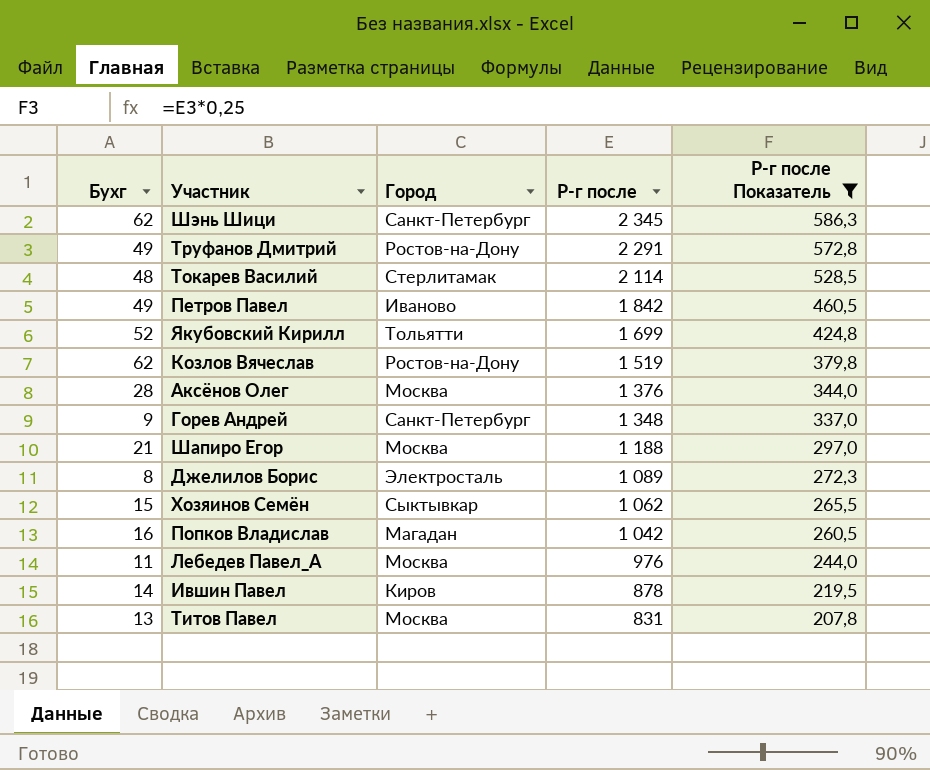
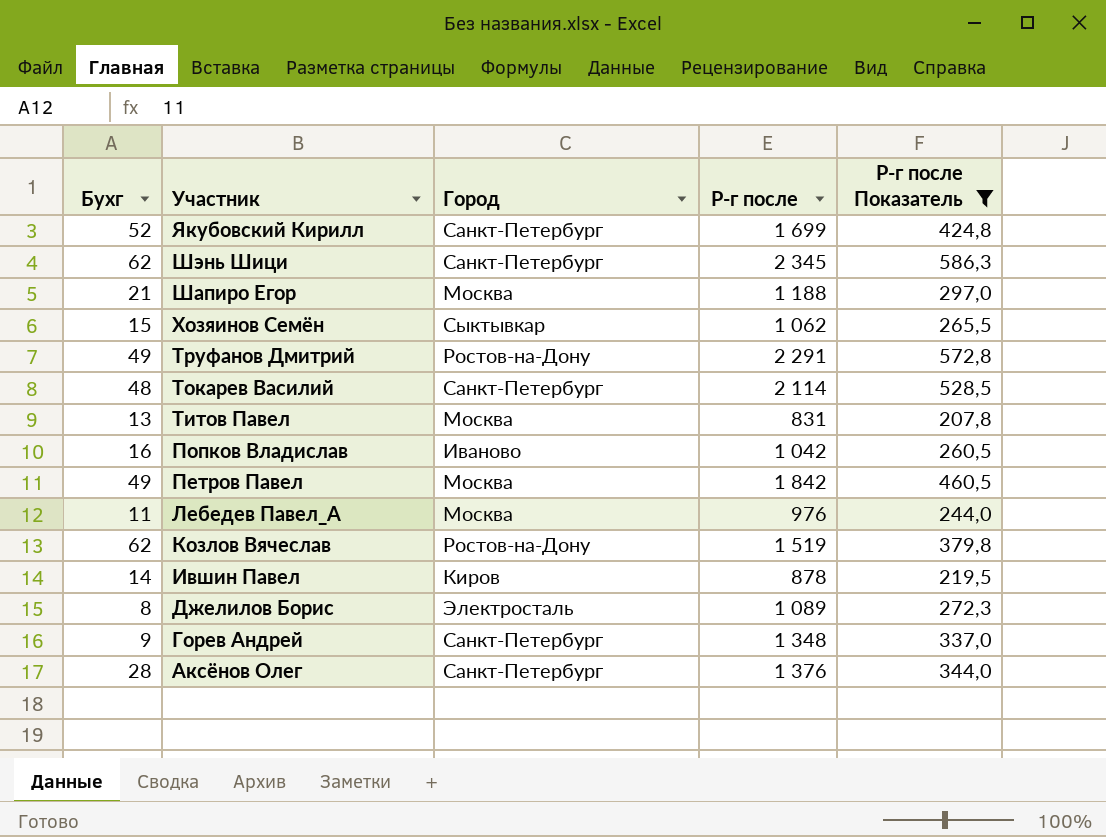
row order: Р-г после descending -> Участник descending
Якубовский Кирилл | Город: Тольятти -> Санкт-Петербург
Токарев Василий | Город: Стерлитамак -> Санкт-Петербург
Попков Владислав | Город: Магадан -> Иваново
Петров Павел | Город: Иваново -> Москва
Аксёнов Олег | Город: Москва -> Санкт-Петербург

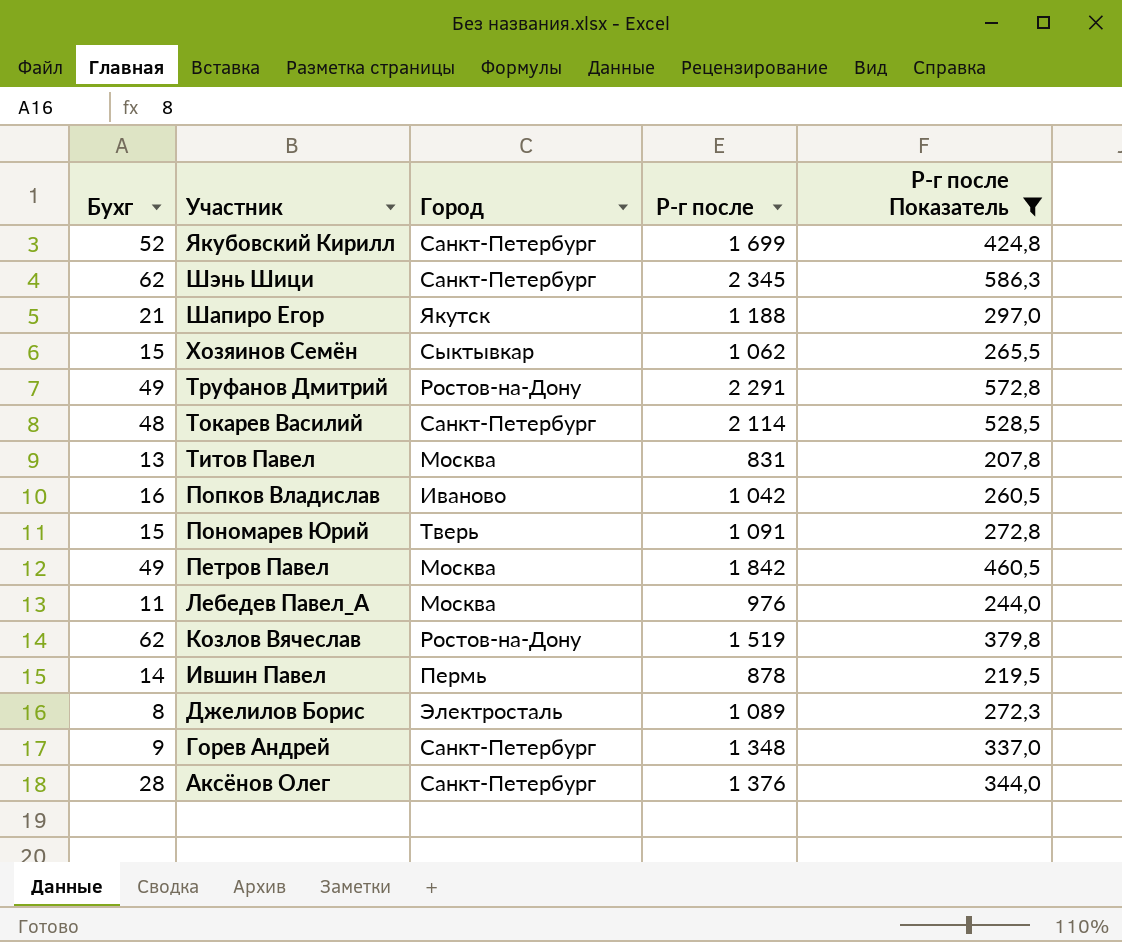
Шапиро Егор | Город: Москва -> Якутск
row Пономарев Юрий: none -> 15 | Тверь | 1 091 | 272,8
Ившин Павел | Город: Киров -> Пермь

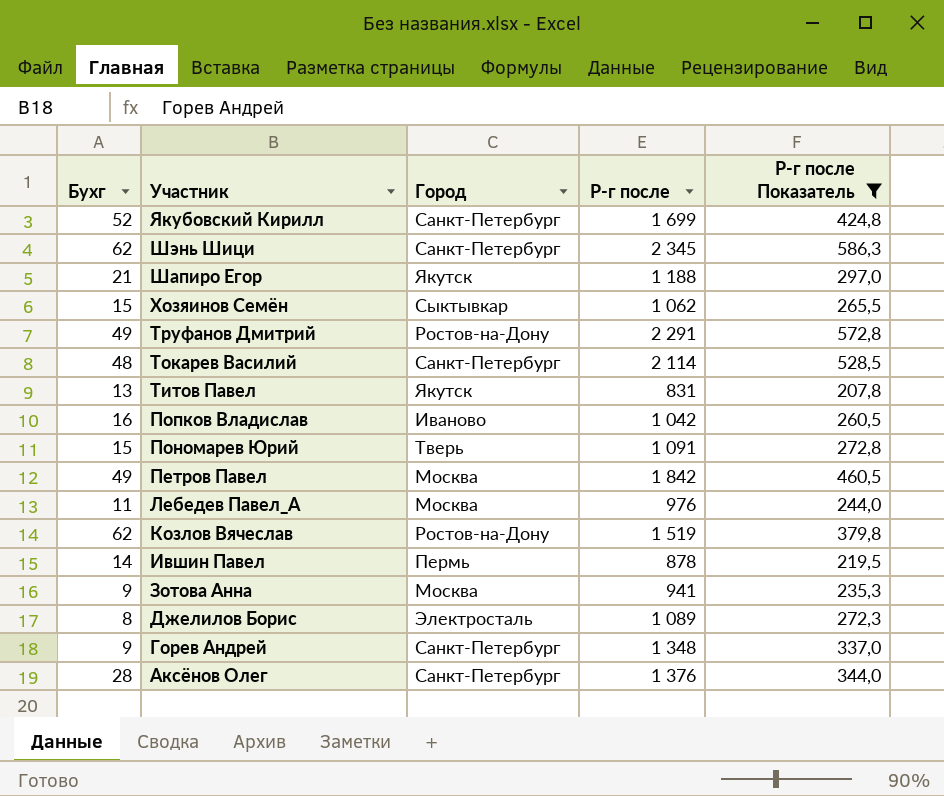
Титов Павел | Город: Москва -> Якутск
row Зотова Анна: none -> 9 | Москва | 941 | 235,3

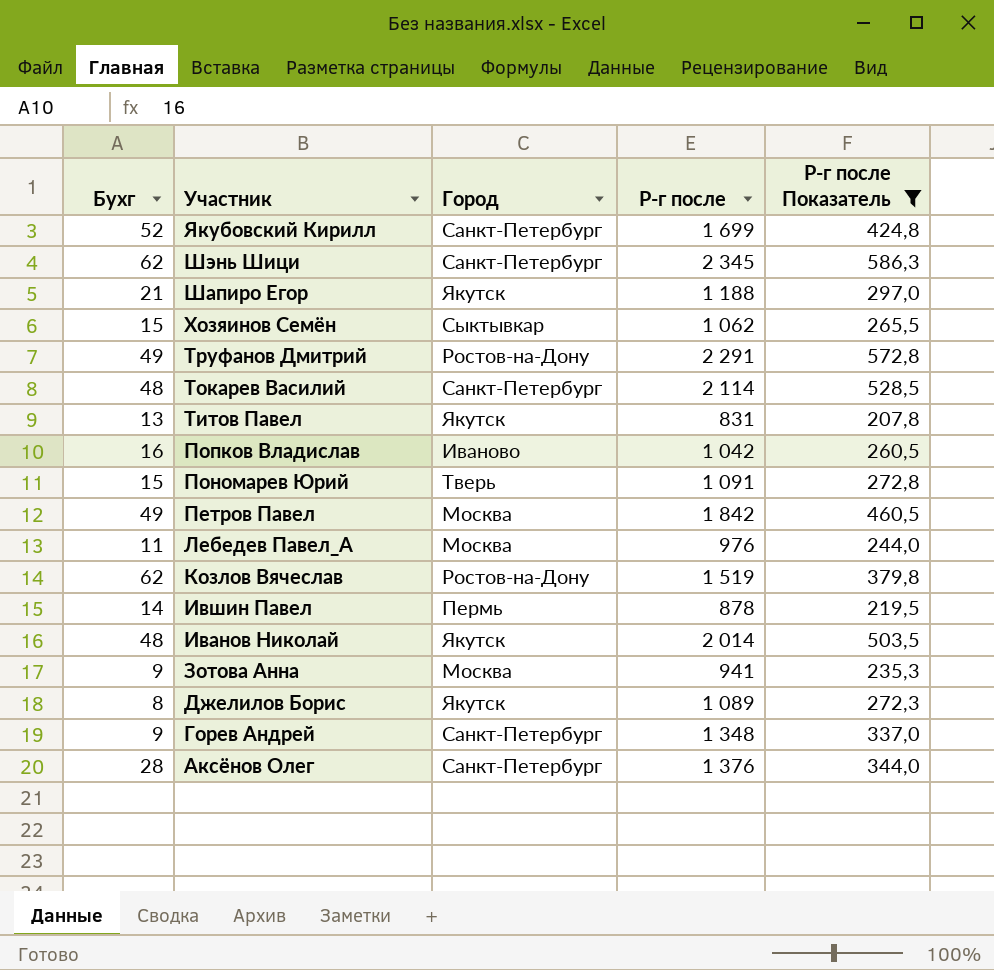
row Иванов Николай: none -> 48 | Якутск | 2 014 | 503,5
Джелилов Борис | Город: Электросталь -> Якутск

